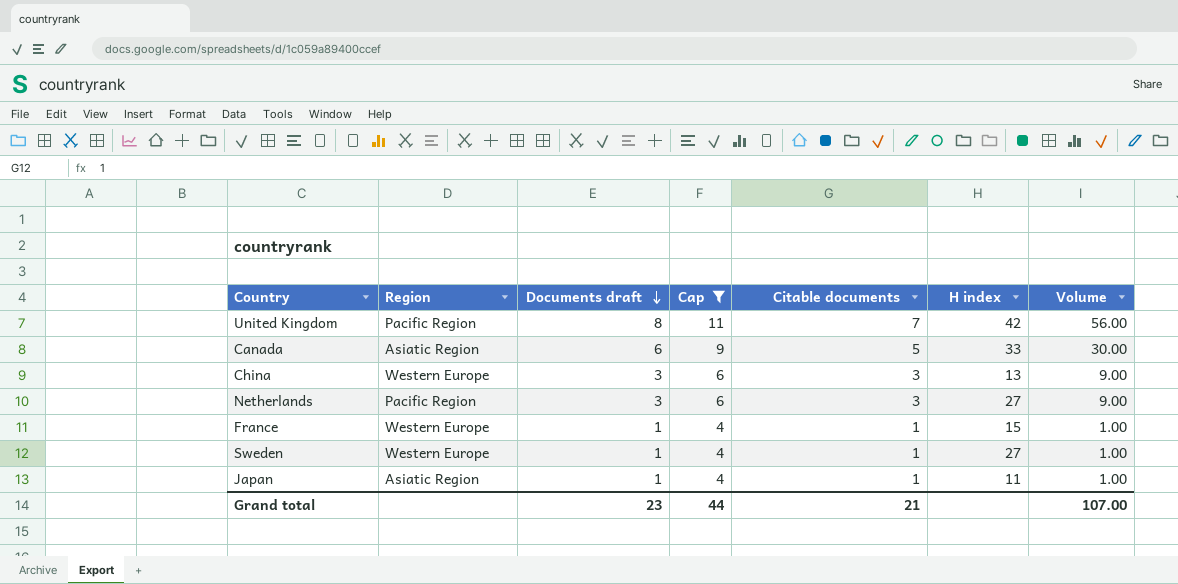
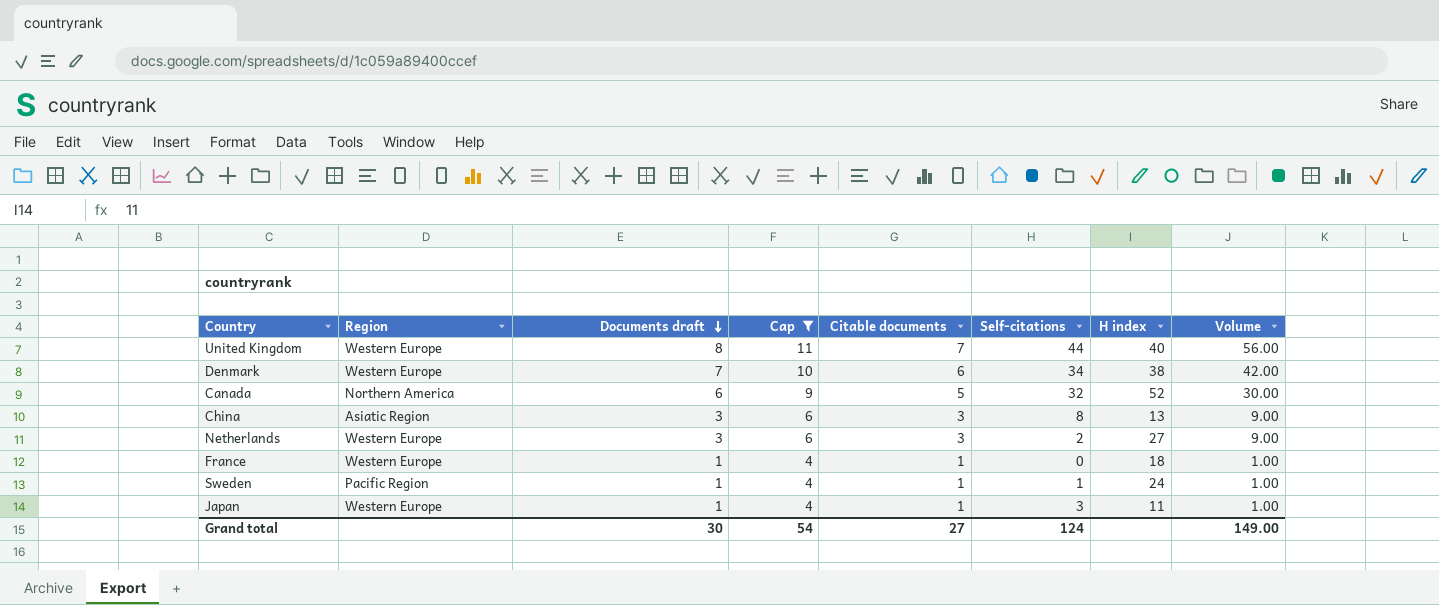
column Self-citations | position: none -> 6
United Kingdom | Region: Pacific Region -> Western Europe
United Kingdom | H index: 42 -> 40
row Denmark: none -> Western Europe | 7 | 10 | 6 | 34 | 38 | 42.00
Canada | Region: Asiatic Region -> Northern America
Canada | H index: 33 -> 52
China | Region: Western Europe -> Asiatic Region
Netherlands | Region: Pacific Region -> Western Europe
France | H index: 15 -> 18
Sweden | Region: Western Europe -> Pacific Region
Sweden | H index: 27 -> 24
Japan | Region: Asiatic Region -> Western Europe
Grand total | Documents draft: 23 -> 30
Grand total | Cap: 44 -> 54
Grand total | Citable documents: 21 -> 27
Grand total | Volume: 107.00 -> 149.00

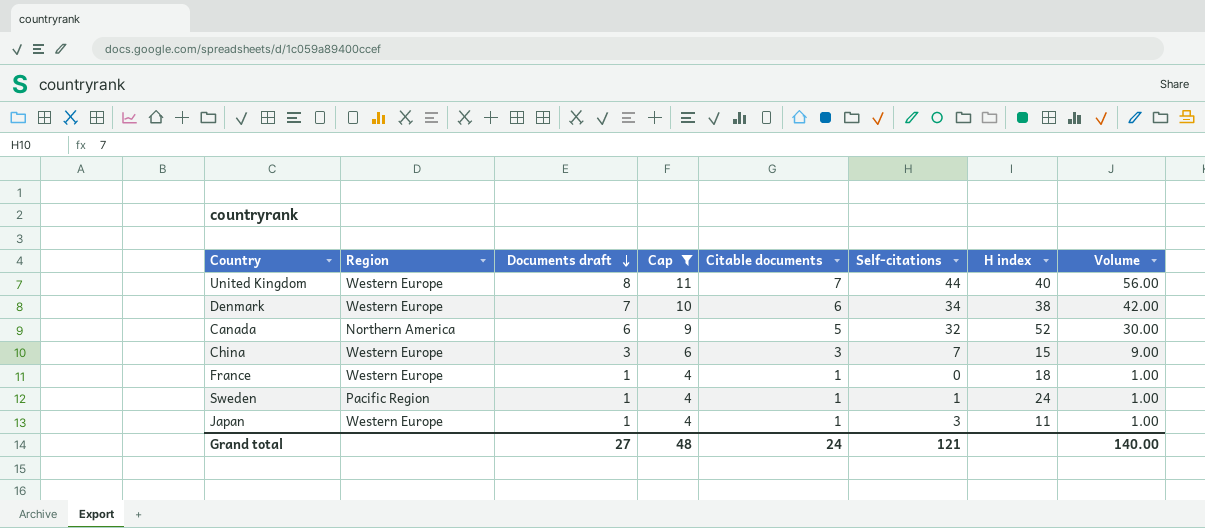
row Netherlands: Western Europe | 3 | 6 | 3 | 2 | 27 | 9.00 -> none
China | Region: Asiatic Region -> Western Europe
China | Self-citations: 8 -> 7
China | H index: 13 -> 15
Grand total | Documents draft: 30 -> 27
Grand total | Cap: 54 -> 48
Grand total | Citable documents: 27 -> 24
Grand total | Self-citations: 124 -> 121
Grand total | Volume: 149.00 -> 140.00

